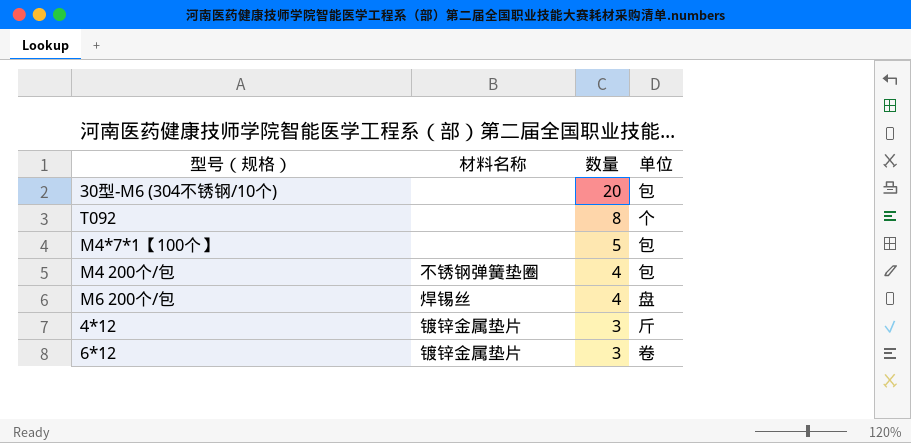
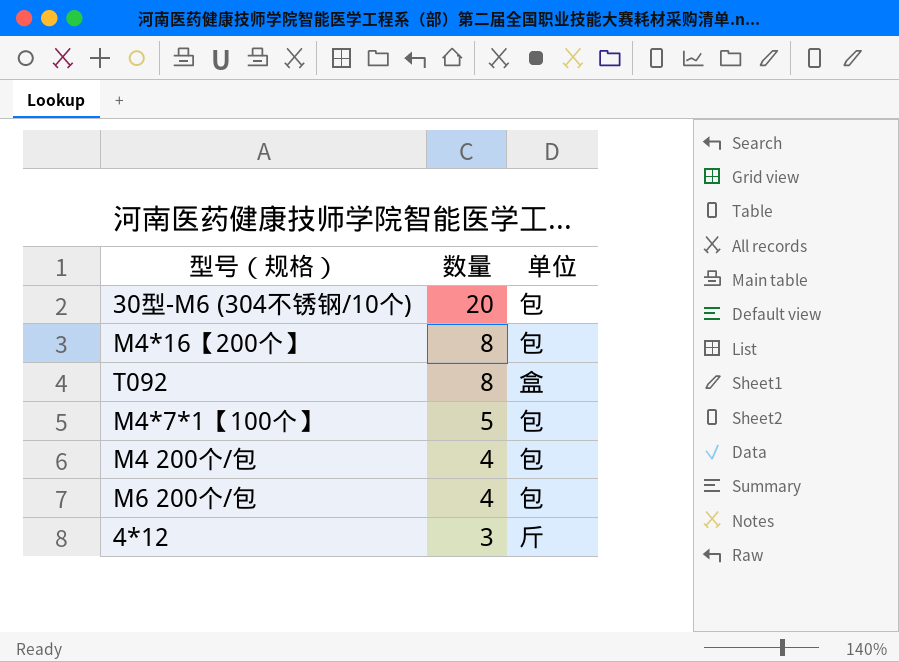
column 材料名称 | position: 2 -> none
row 6*12: 镀锌金属垫片 | 3 | 卷 -> none
row M4*16【200个】: none -> 8 | 包
T092 | 单位: 个 -> 盒
M6 200个/包 | 单位: 盘 -> 包

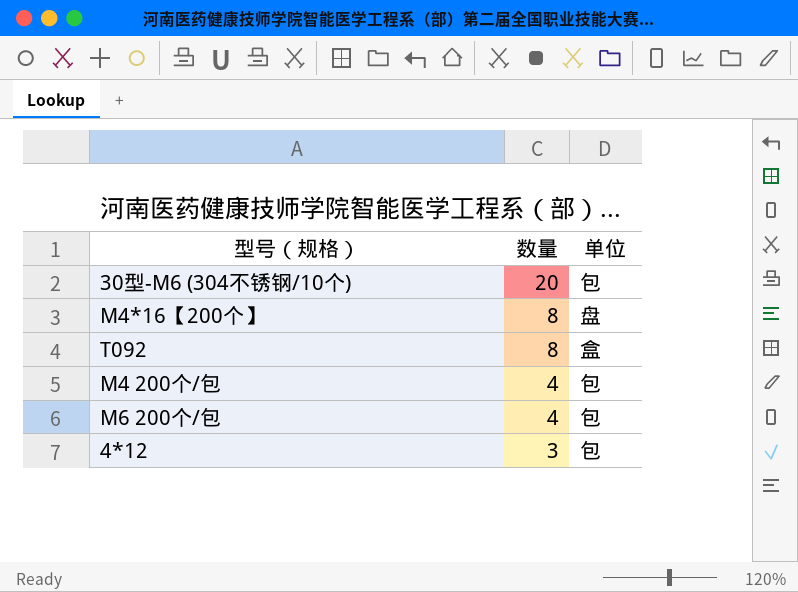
row M4*7*1【100个】: 5 | 包 -> none
M4*16【200个】 | 单位: 包 -> 盘
4*12 | 单位: 斤 -> 包

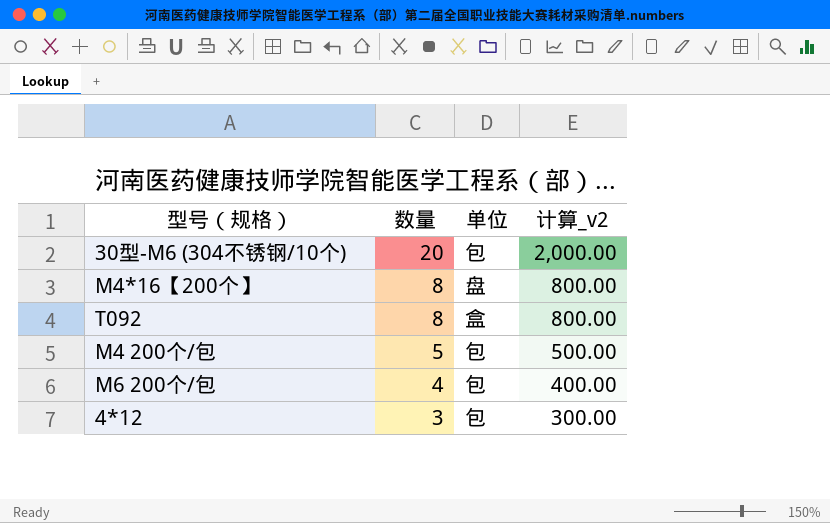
column 计算_v2 | formula: none -> [数量] * 100
M4 200个/包 | 数量: 4 -> 5

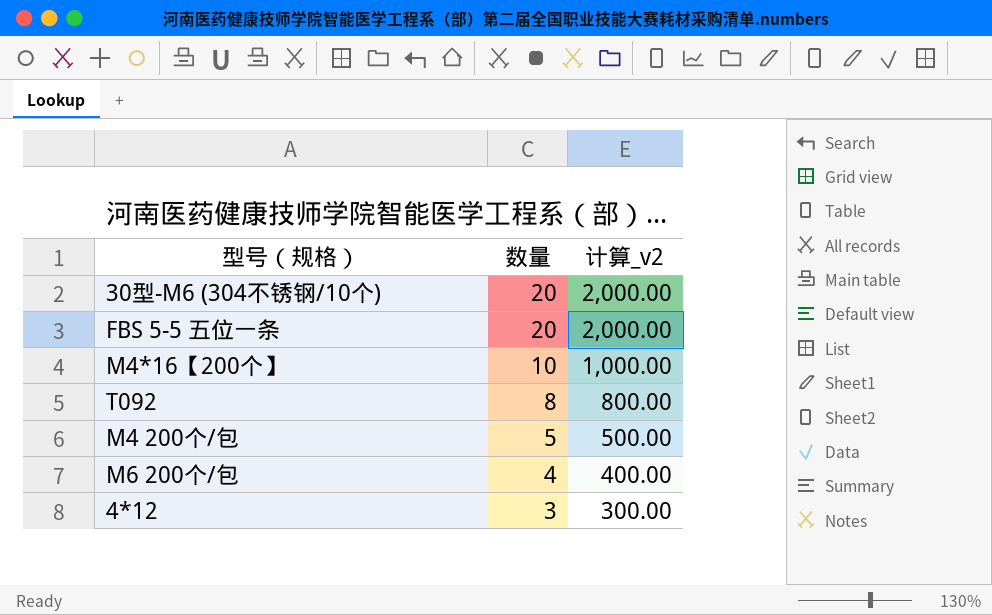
column 单位 | position: 3 -> none
row FBS 5-5 五位一条: none -> 20 | 2,000.00
M4*16【200个】 | 数量: 8 -> 10
M4*16【200个】 | 计算_v2: 800.00 -> 1,000.00

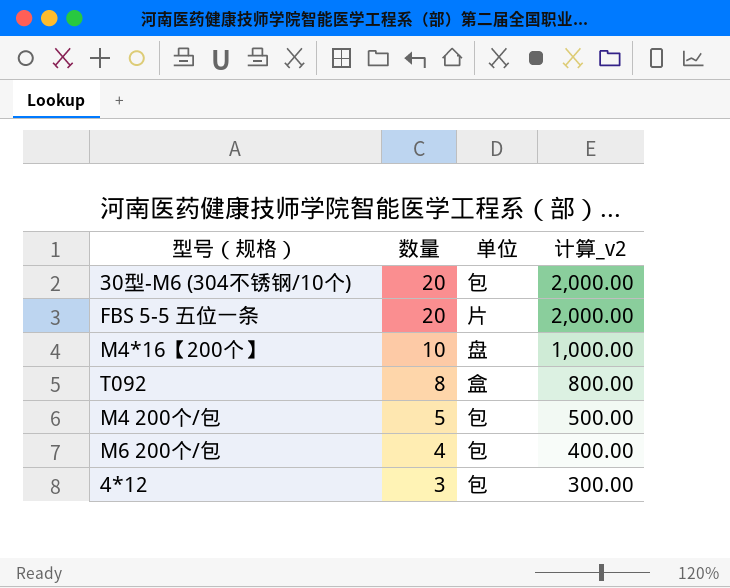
column 单位 | position: none -> 3

